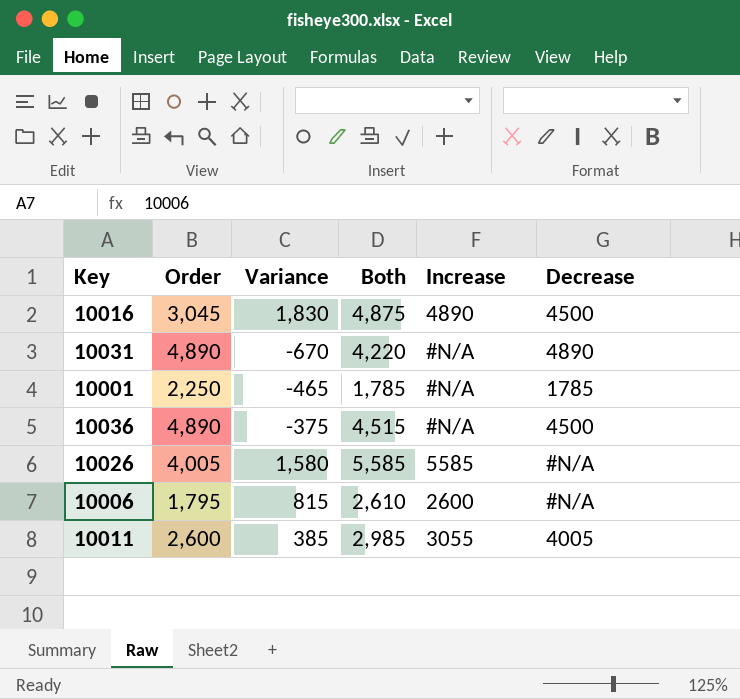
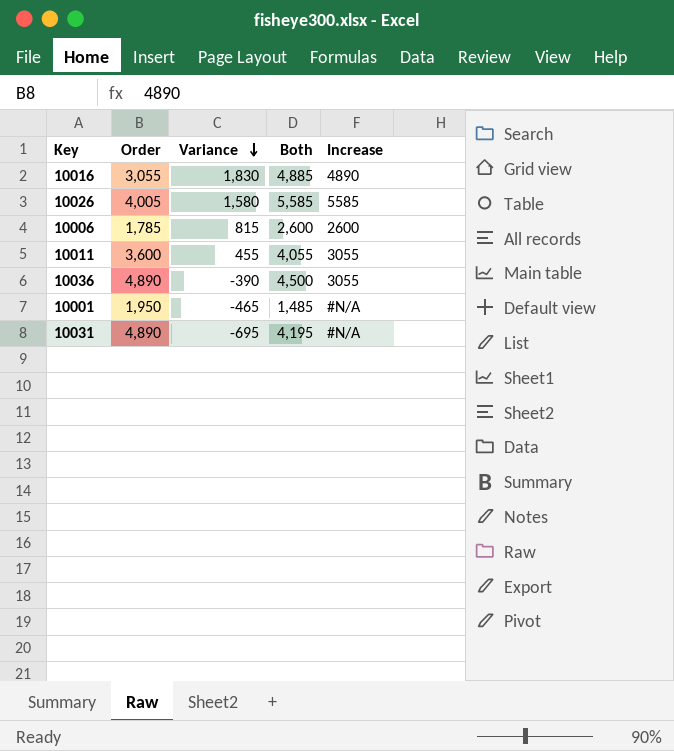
row order: none -> Variance descending
column Decrease | position: 6 -> none
10016 | Order: 3,045 -> 3,055
10016 | Both: 4,875 -> 4,885
10006 | Order: 1,795 -> 1,785
10006 | Both: 2,610 -> 2,600
10011 | Order: 2,600 -> 3,600
10011 | Variance: 385 -> 455
10011 | Both: 2,985 -> 4,055
10036 | Variance: -375 -> -390
10036 | Both: 4,515 -> 4,500
10036 | Increase: #N/A -> 3055
10001 | Order: 2,250 -> 1,950
10001 | Both: 1,785 -> 1,485
10031 | Variance: -670 -> -695
10031 | Both: 4,220 -> 4,195

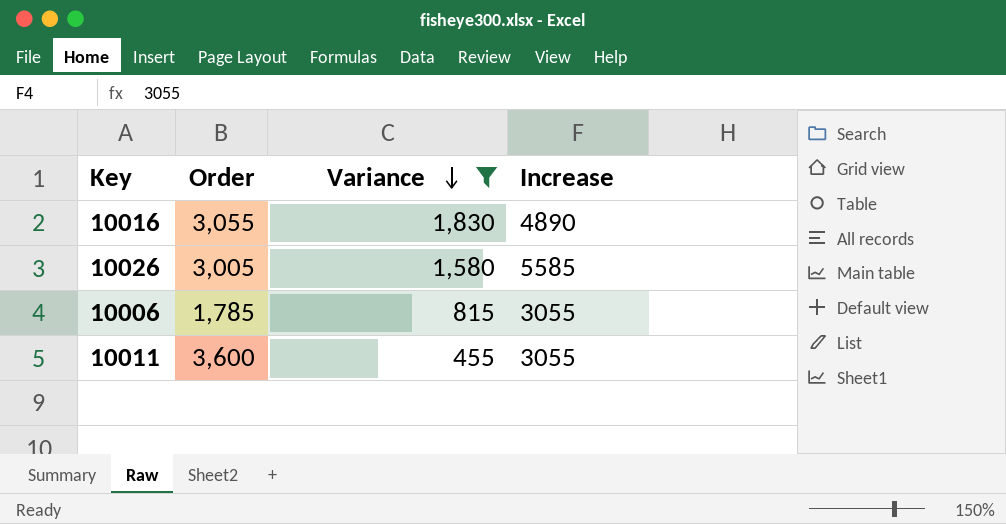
filter: none -> Variance >= 455
column Both | formula: [Order] + [Variance] -> none
10026 | Order: 4,005 -> 3,005
10006 | Increase: 2600 -> 3055

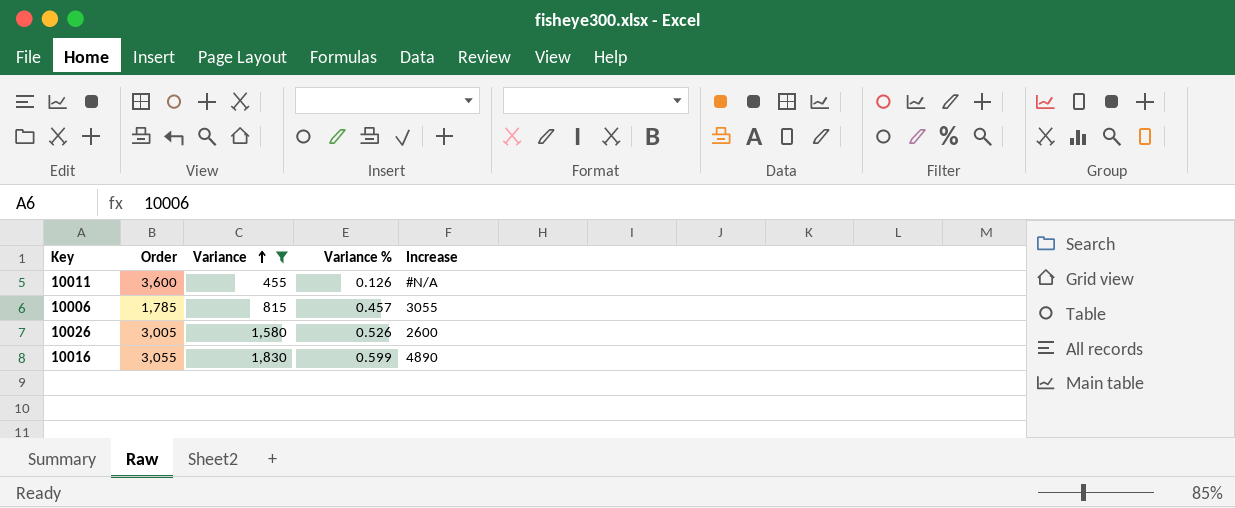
row order: Variance descending -> Variance ascending
column Variance % | formula: none -> [Variance] / [Order]
10011 | Increase: 3055 -> #N/A
10026 | Increase: 5585 -> 2600

